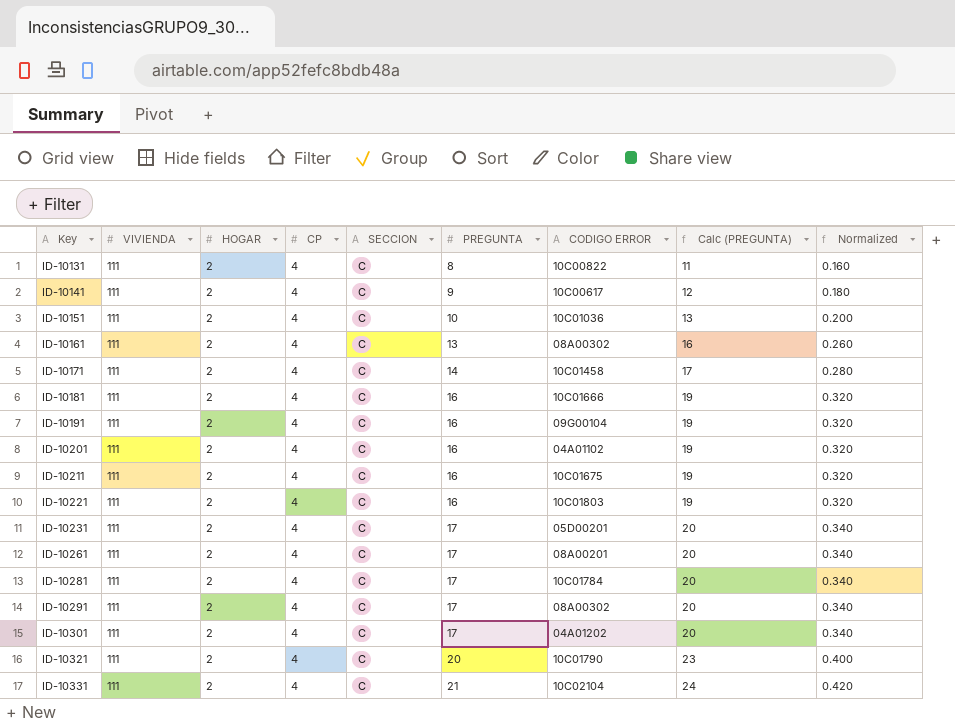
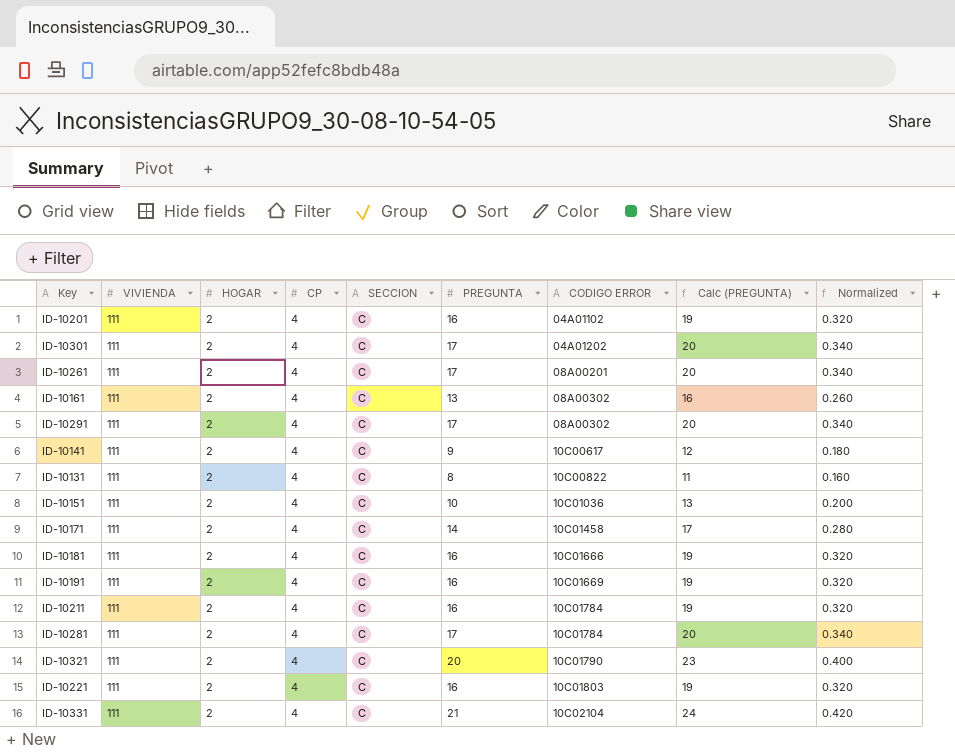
row order: Key ascending -> CODIGO ERROR ascending
row ID-10231: 111 | 2 | 4 | C | 17 | 05D00201 | 20 | 0.340 -> none
ID-10191 | CODIGO ERROR: 09G00104 -> 10C01669
ID-10211 | CODIGO ERROR: 10C01675 -> 10C01784

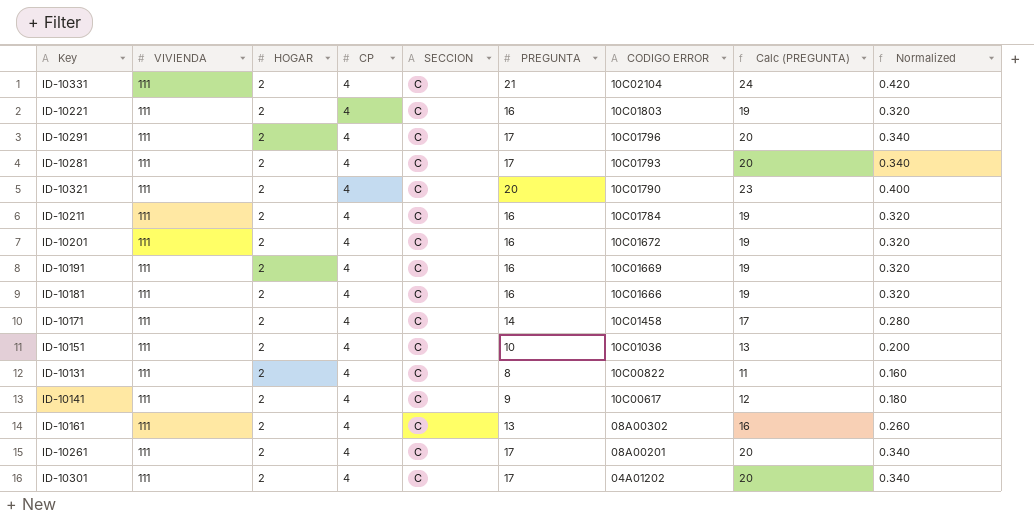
row order: CODIGO ERROR ascending -> CODIGO ERROR descending
ID-10291 | CODIGO ERROR: 08A00302 -> 10C01796
ID-10281 | CODIGO ERROR: 10C01784 -> 10C01793
ID-10201 | CODIGO ERROR: 04A01102 -> 10C01672

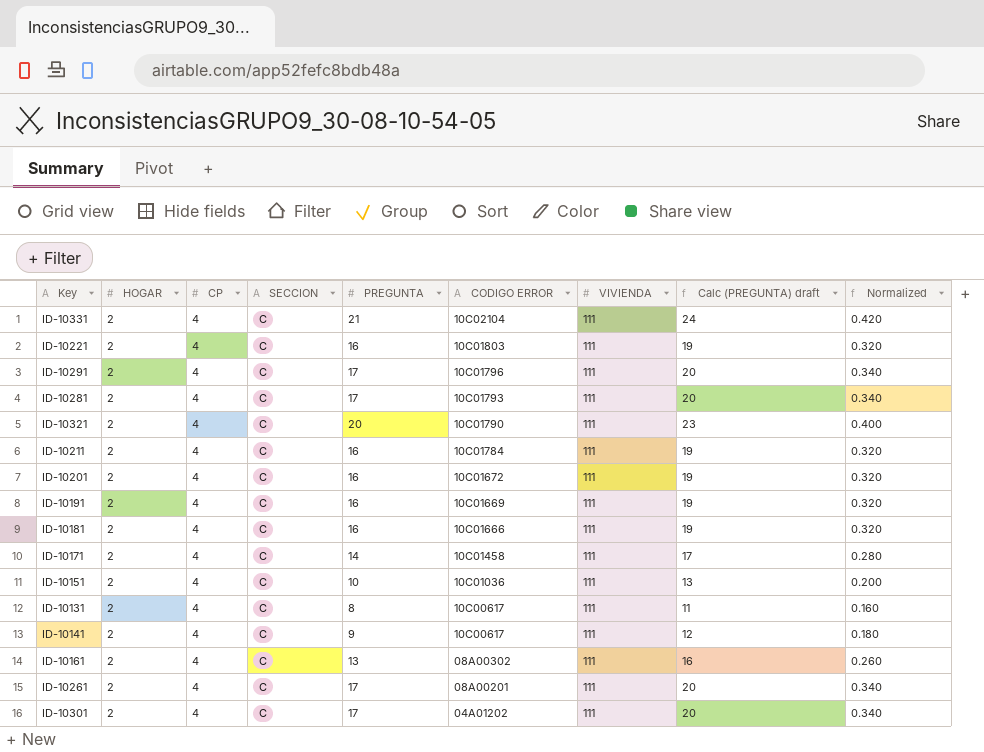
column VIVIENDA | position: 2 -> 7
column name: Calc (PREGUNTA) -> Calc (PREGUNTA) draft
ID-10131 | CODIGO ERROR: 10C00822 -> 10C00617

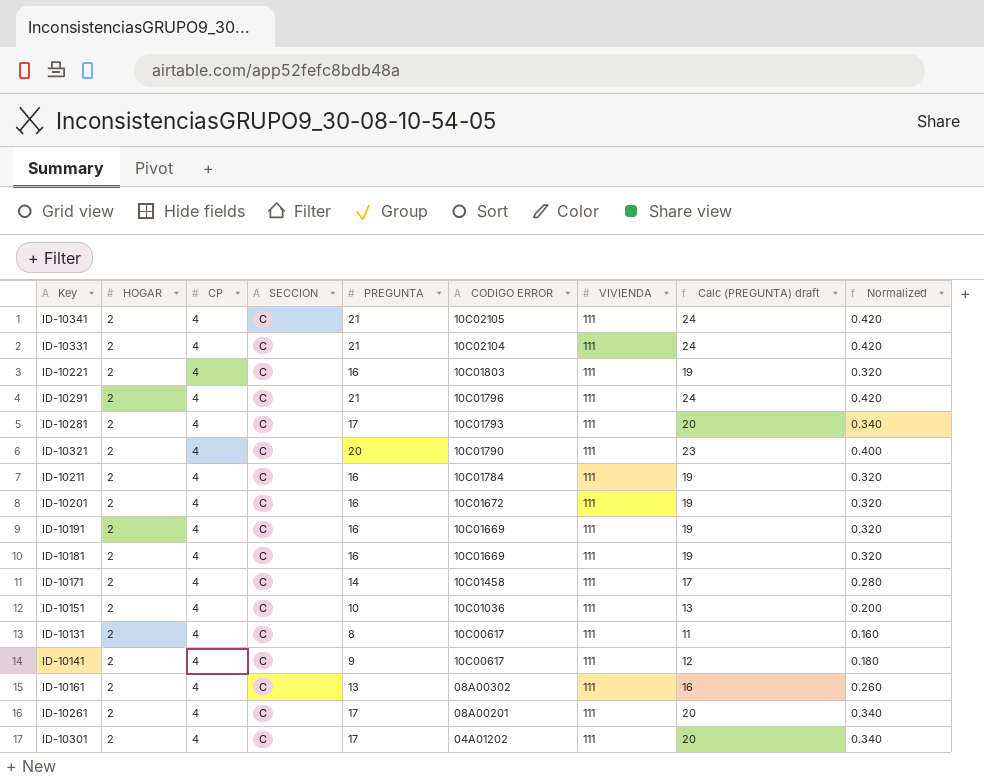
row ID-10341: none -> 2 | 4 | C | 21 | 10C02105 | 111 | 24 | 0.420
ID-10291 | PREGUNTA: 17 -> 21
ID-10291 | Calc (PREGUNTA) draft: 20 -> 24
ID-10291 | Normalized: 0.340 -> 0.420
ID-10181 | CODIGO ERROR: 10C01666 -> 10C01669

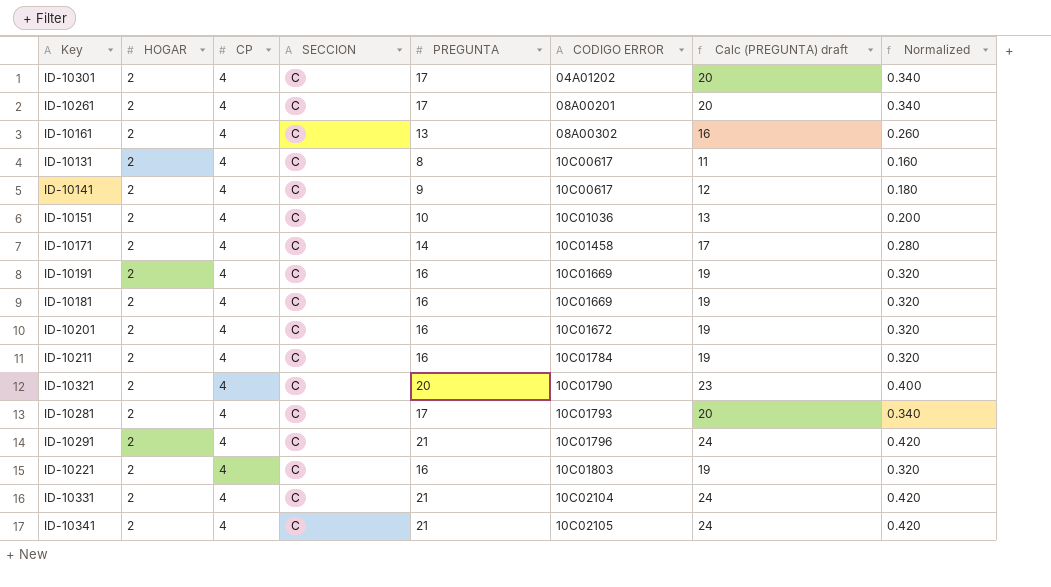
row order: CODIGO ERROR descending -> CODIGO ERROR ascending
column VIVIENDA | position: 7 -> none

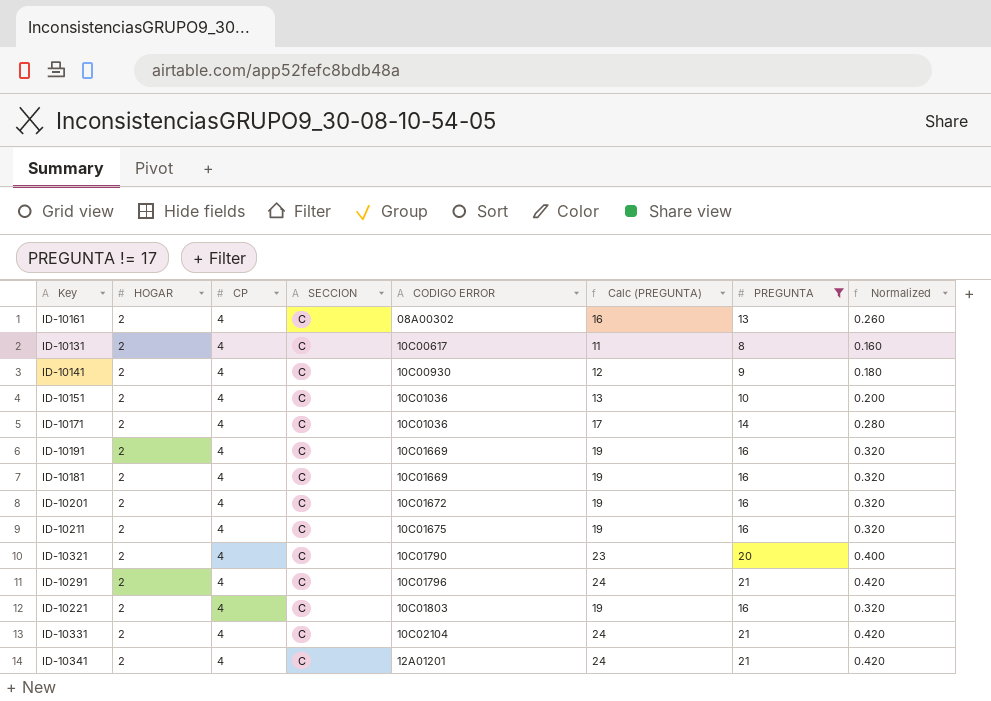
filter: none -> PREGUNTA != 17
column name: Calc (PREGUNTA) draft -> Calc (PREGUNTA)
column PREGUNTA | position: 5 -> 7
ID-10141 | CODIGO ERROR: 10C00617 -> 10C00930
ID-10171 | CODIGO ERROR: 10C01458 -> 10C01036
ID-10211 | CODIGO ERROR: 10C01784 -> 10C01675
ID-10341 | CODIGO ERROR: 10C02105 -> 12A01201

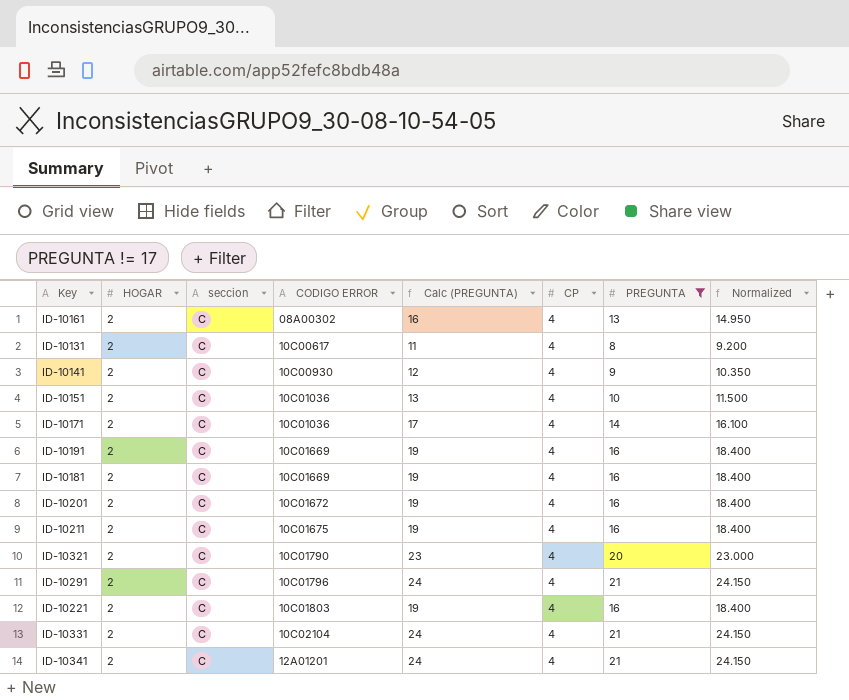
column name: SECCION -> seccion
column CP | position: 3 -> 6
column Normalized | formula: [PREGUNTA] * 0.02 -> [PREGUNTA] * 1.15

